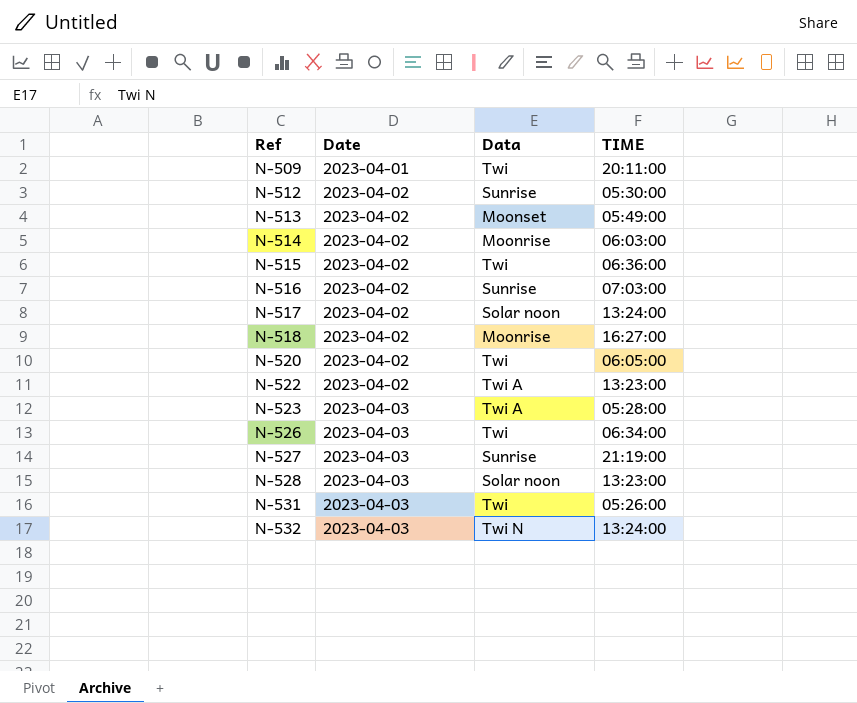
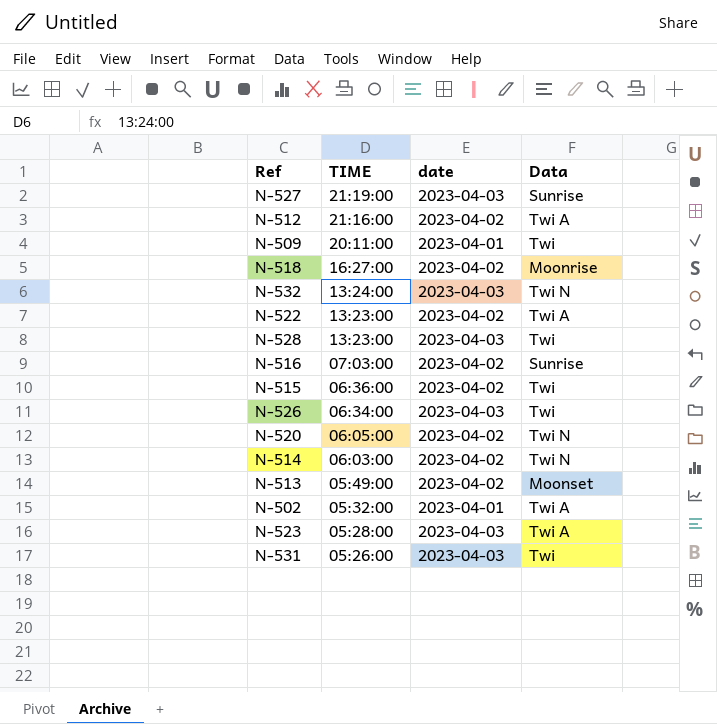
row order: Ref ascending -> TIME descending
column TIME | position: 4 -> 2
column name: Date -> date
row N-517: 2023-04-02 | Solar noon | 13:24:00 -> none
N-512 | TIME: 05:30:00 -> 21:16:00
N-512 | Data: Sunrise -> Twi A
N-528 | Data: Solar noon -> Twi
N-520 | Data: Twi -> Twi N
N-514 | Data: Moonrise -> Twi N
row N-502: none -> 05:32:00 | 2023-04-01 | Twi A

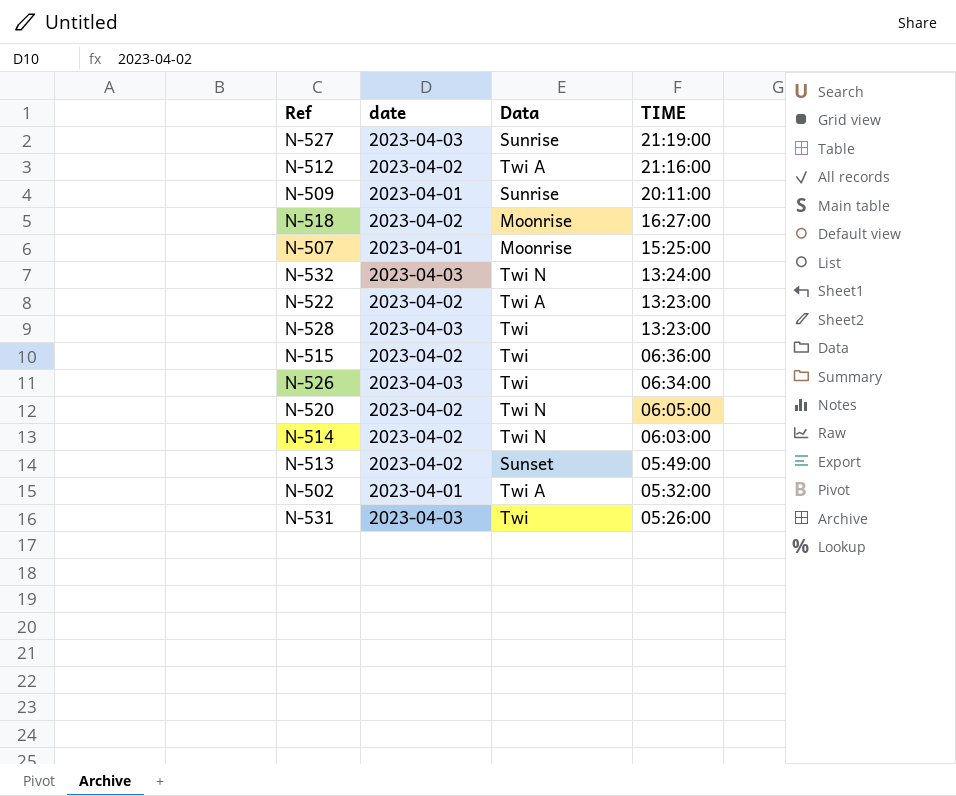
column TIME | position: 2 -> 4
row N-516: 07:03:00 | 2023-04-02 | Sunrise -> none
row N-523: 05:28:00 | 2023-04-03 | Twi A -> none
N-509 | Data: Twi -> Sunrise
row N-507: none -> 2023-04-01 | Moonrise | 15:25:00
N-513 | Data: Moonset -> Sunset

